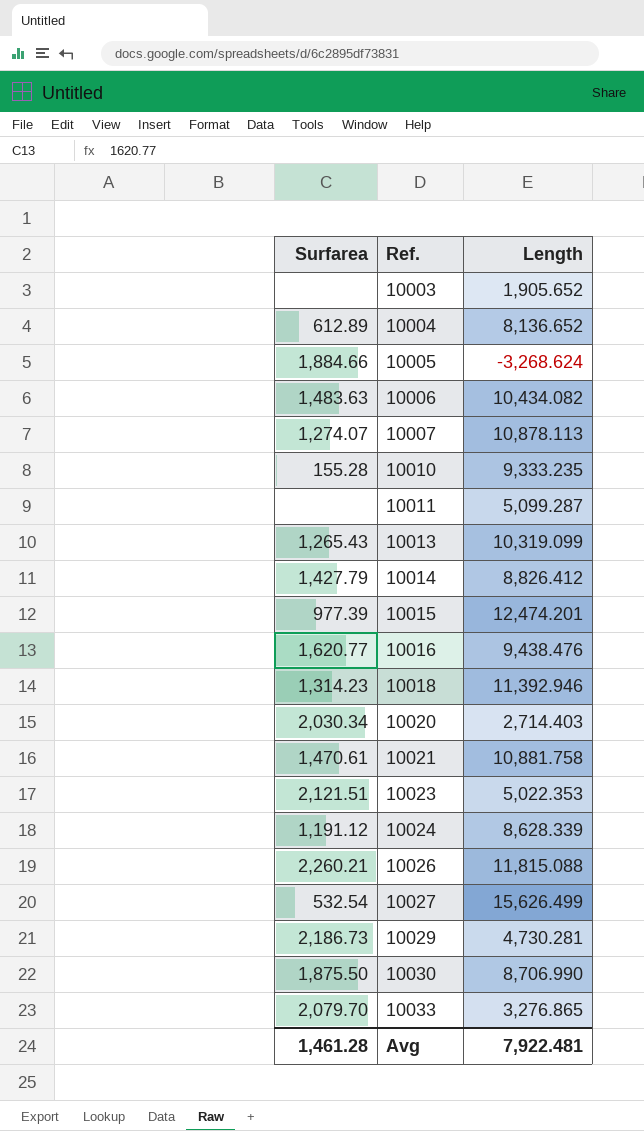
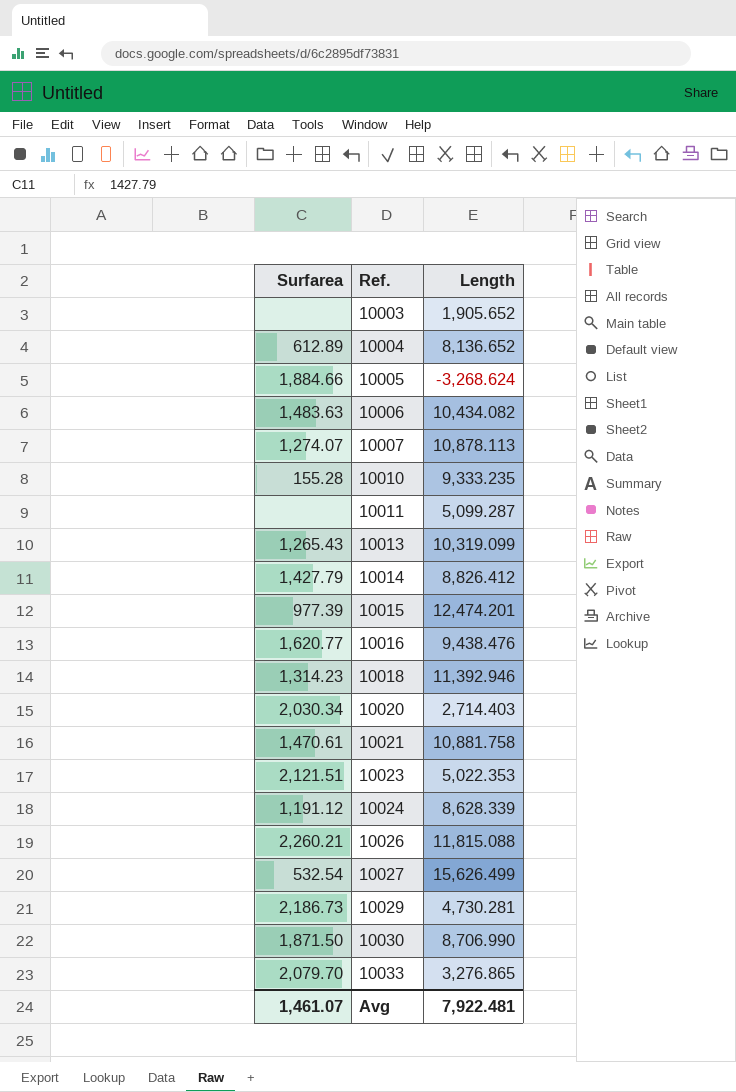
10030 | Surfarea: 1,875.50 -> 1,871.50
Avg | Surfarea: 1,461.28 -> 1,461.07

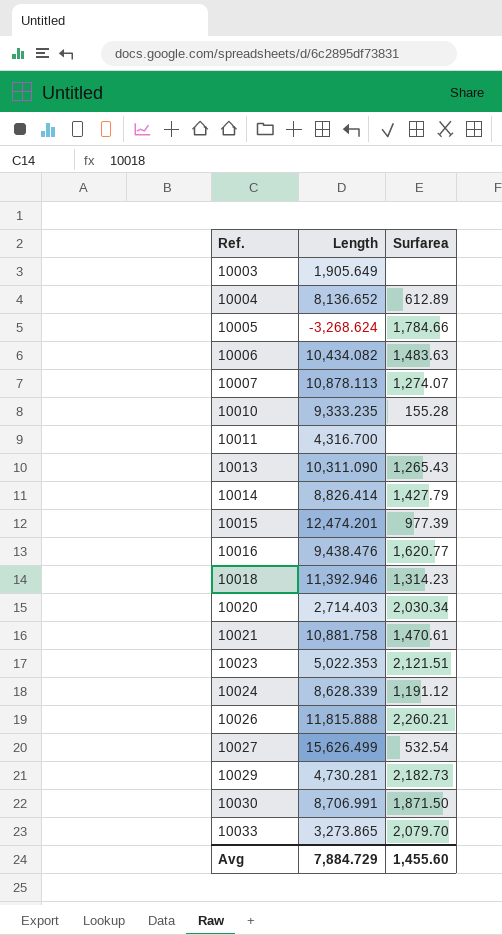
column Surfarea | position: 1 -> 3
10003 | Length: 1,905.652 -> 1,905.649
10005 | Surfarea: 1,884.66 -> 1,784.66
10011 | Length: 5,099.287 -> 4,316.700
10013 | Length: 10,319.099 -> 10,311.090
10014 | Length: 8,826.412 -> 8,826.414
10026 | Length: 11,815.088 -> 11,815.888
10029 | Surfarea: 2,186.73 -> 2,182.73
10030 | Length: 8,706.990 -> 8,706.991
10033 | Length: 3,276.865 -> 3,273.865
Avg | Length: 7,922.481 -> 7,884.729
Avg | Surfarea: 1,461.07 -> 1,455.60

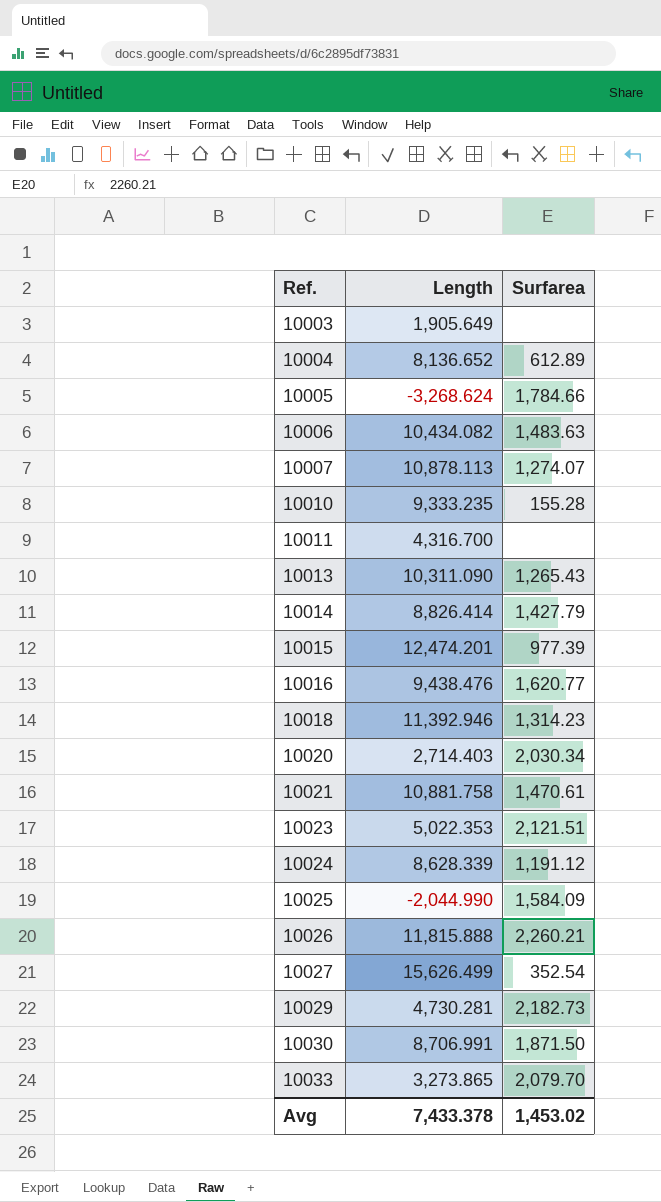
row 10025: none -> -2,044.990 | 1,584.09
10027 | Surfarea: 532.54 -> 352.54
Avg | Length: 7,884.729 -> 7,433.378
Avg | Surfarea: 1,455.60 -> 1,453.02

